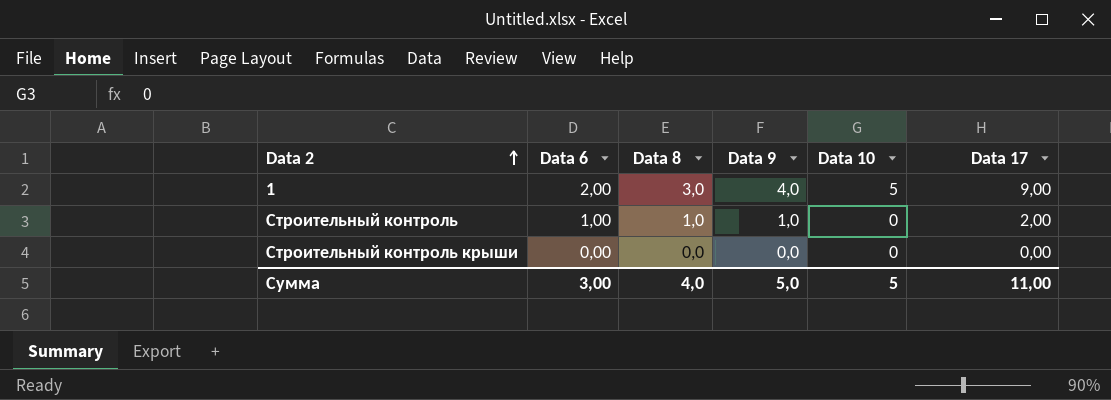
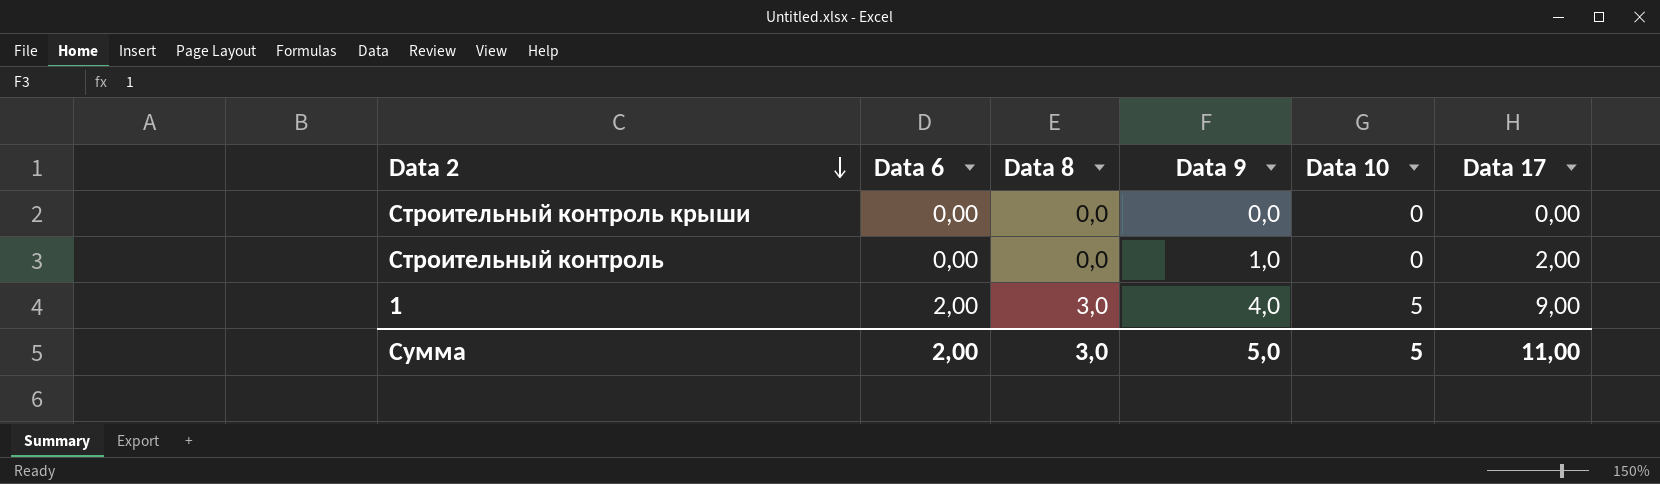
row order: Data 2 ascending -> Data 2 descending
Строительный контроль | Data 6: 1,00 -> 0,00
Строительный контроль | Data 8: 1,0 -> 0,0
Сумма | Data 6: 3,00 -> 2,00
Сумма | Data 8: 4,0 -> 3,0

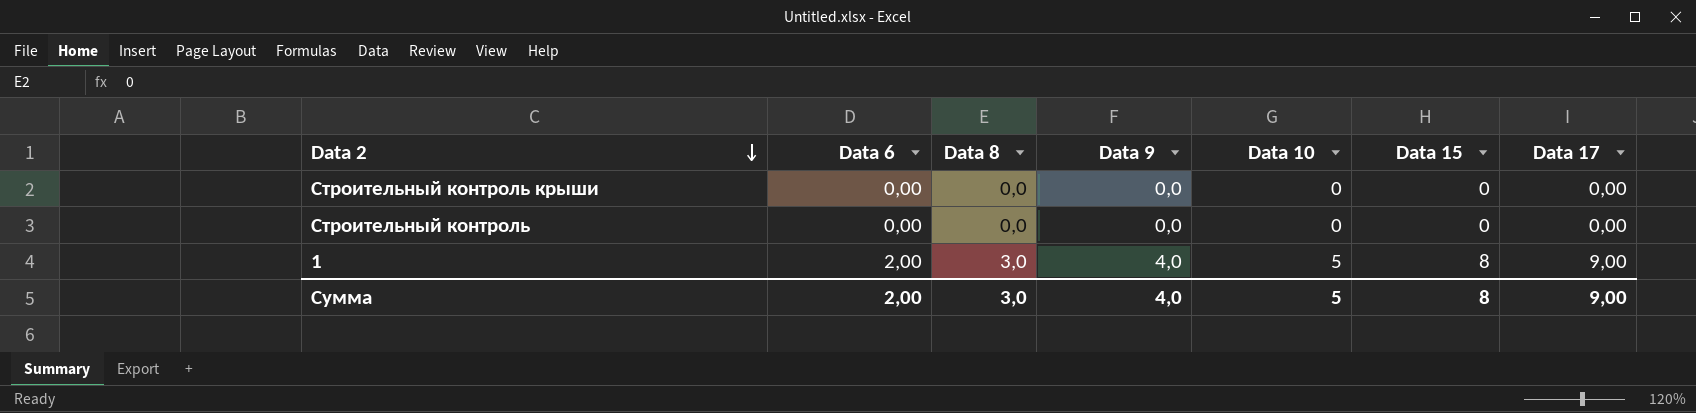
column Data 15 | position: none -> 6
Строительный контроль | Data 9: 1,0 -> 0,0
Строительный контроль | Data 17: 2,00 -> 0,00
Сумма | Data 9: 5,0 -> 4,0
Сумма | Data 17: 11,00 -> 9,00

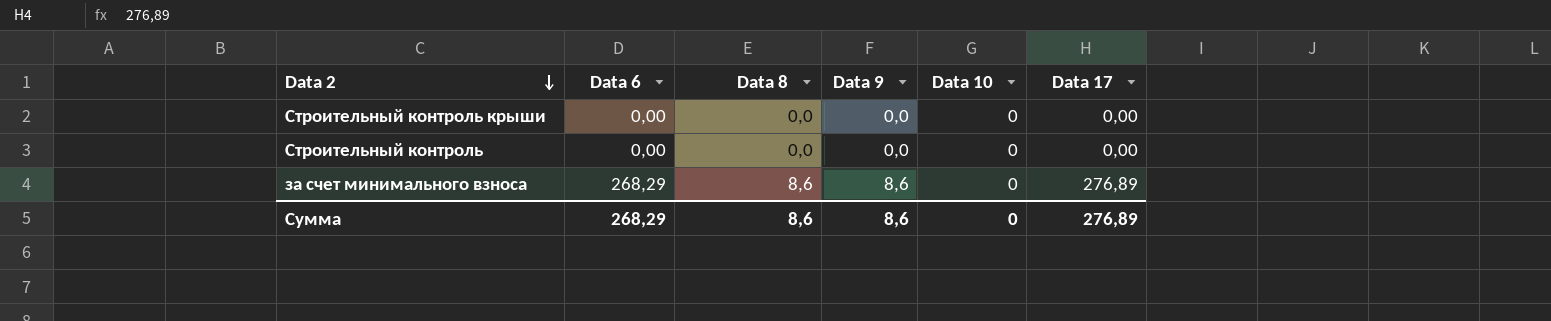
column Data 15 | position: 6 -> none
row 1: 2,00 | 3,0 | 4,0 | 5 | 8 | 9,00 -> none
row за счет минимального взноса: none -> 268,29 | 8,6 | 8,6 | 0 | 276,89
Сумма | Data 6: 2,00 -> 268,29
Сумма | Data 8: 3,0 -> 8,6
Сумма | Data 9: 4,0 -> 8,6
Сумма | Data 10: 5 -> 0
Сумма | Data 17: 9,00 -> 276,89

